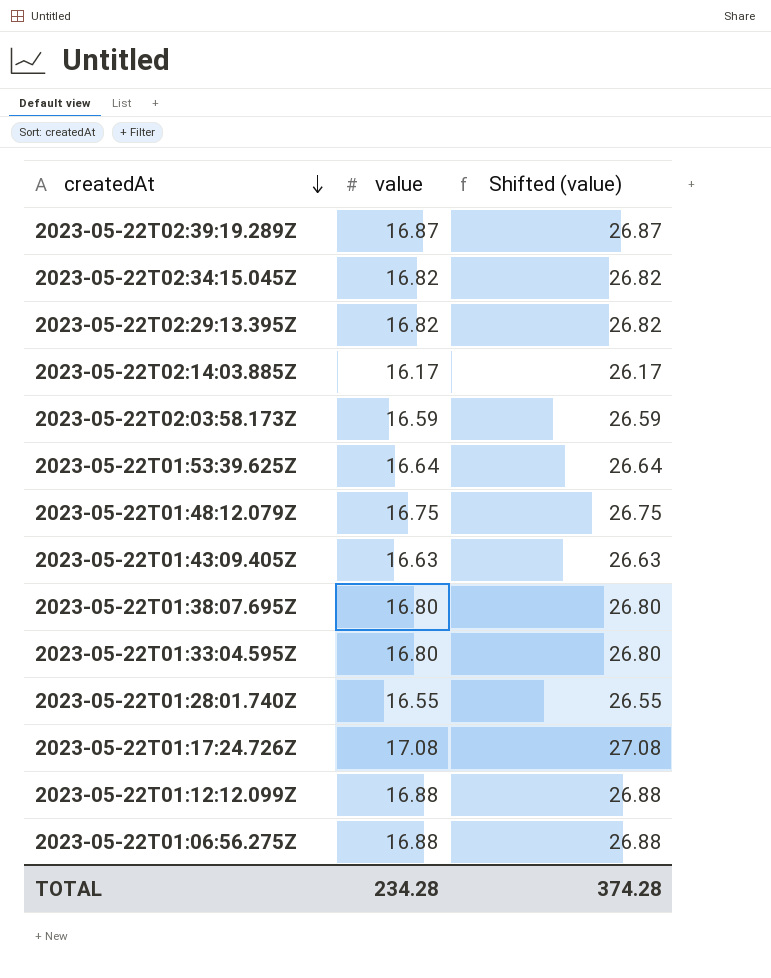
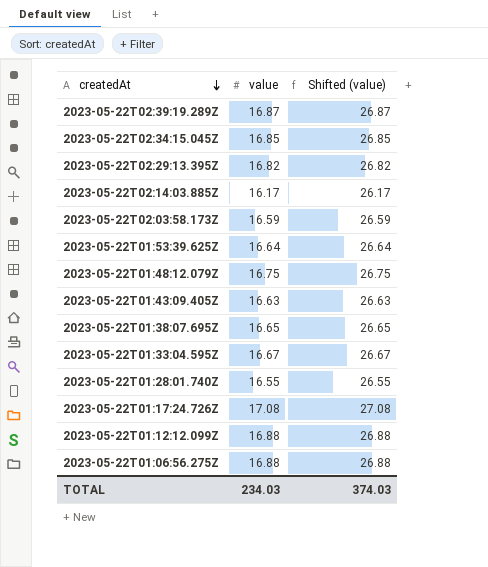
2023-05-22T02:34:15.045Z | value: 16.82 -> 16.85
2023-05-22T02:34:15.045Z | Shifted (value): 26.82 -> 26.85
2023-05-22T01:38:07.695Z | value: 16.80 -> 16.65
2023-05-22T01:38:07.695Z | Shifted (value): 26.80 -> 26.65
2023-05-22T01:33:04.595Z | value: 16.80 -> 16.67
2023-05-22T01:33:04.595Z | Shifted (value): 26.80 -> 26.67
TOTAL | value: 234.28 -> 234.03
TOTAL | Shifted (value): 374.28 -> 374.03

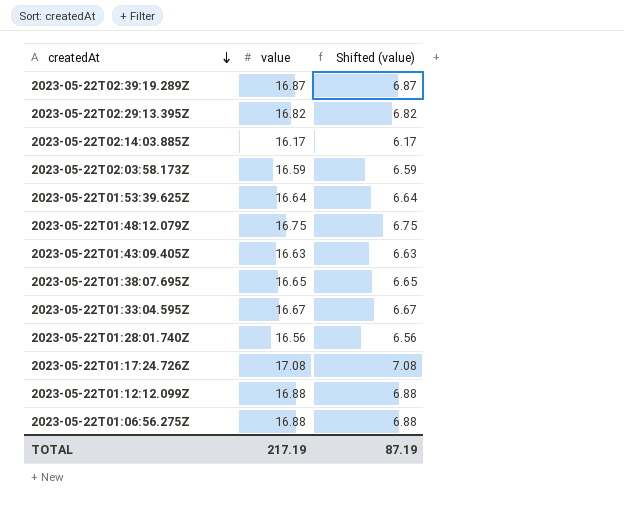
column Shifted (value) | formula: [value] + 10 -> [value] - 10
row 2023-05-22T02:34:15.045Z: 16.85 | 26.85 -> none
2023-05-22T01:28:01.740Z | value: 16.55 -> 16.56
TOTAL | value: 234.03 -> 217.19
TOTAL | Shifted (value): 374.03 -> 87.19

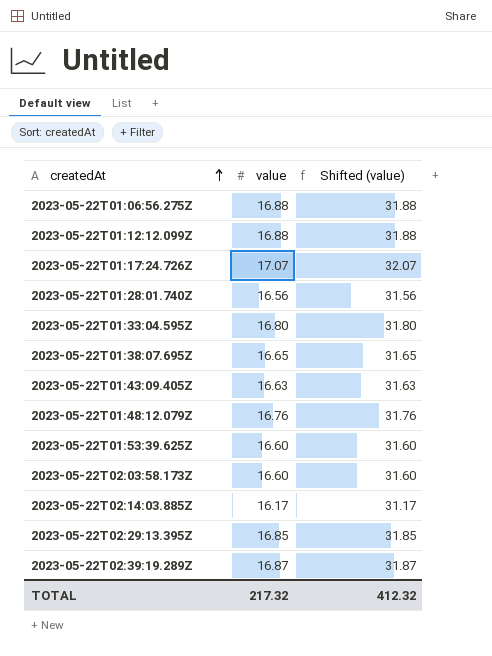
row order: createdAt descending -> createdAt ascending
column Shifted (value) | formula: [value] - 10 -> [value] + 15
2023-05-22T01:17:24.726Z | value: 17.08 -> 17.07
2023-05-22T01:33:04.595Z | value: 16.67 -> 16.80
2023-05-22T01:48:12.079Z | value: 16.75 -> 16.76
2023-05-22T01:53:39.625Z | value: 16.64 -> 16.60
2023-05-22T02:03:58.173Z | value: 16.59 -> 16.60
2023-05-22T02:29:13.395Z | value: 16.82 -> 16.85
TOTAL | value: 217.19 -> 217.32
TOTAL | Shifted (value): 87.19 -> 412.32

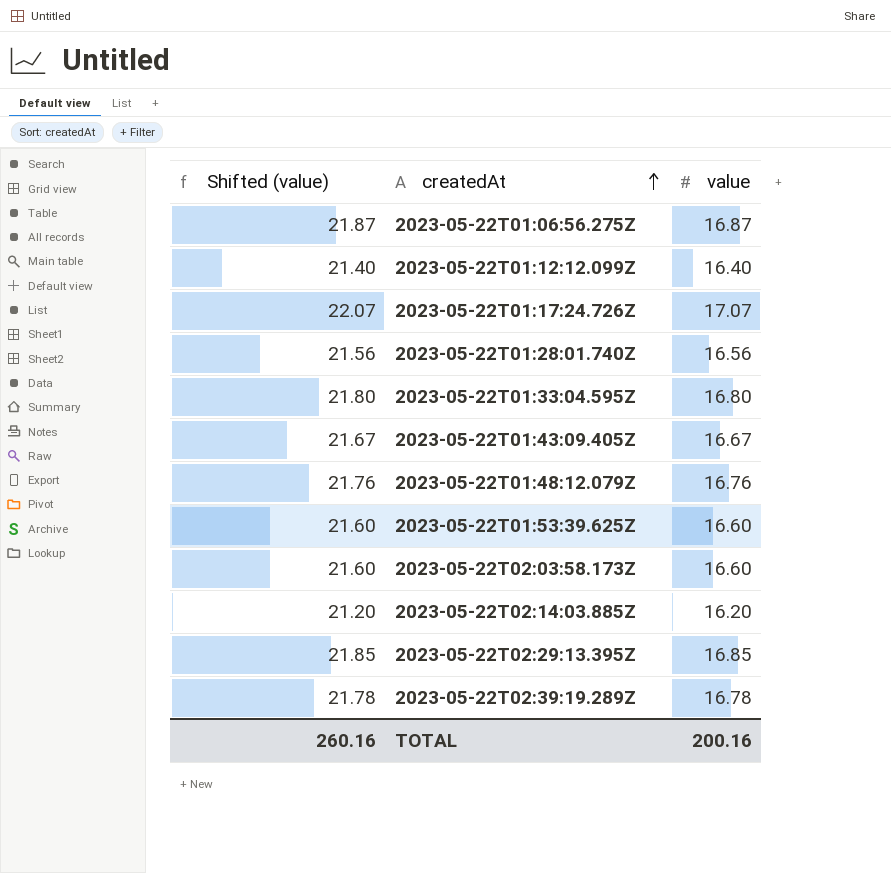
column Shifted (value) | formula: [value] + 15 -> [value] + 5
column Shifted (value) | position: 3 -> 1
row 2023-05-22T01:38:07.695Z: 16.65 | 31.65 -> none
2023-05-22T01:06:56.275Z | value: 16.88 -> 16.87
2023-05-22T01:12:12.099Z | value: 16.88 -> 16.40
2023-05-22T01:43:09.405Z | value: 16.63 -> 16.67
2023-05-22T02:14:03.885Z | value: 16.17 -> 16.20
2023-05-22T02:39:19.289Z | value: 16.87 -> 16.78
TOTAL | Shifted (value): 412.32 -> 260.16
TOTAL | value: 217.32 -> 200.16

